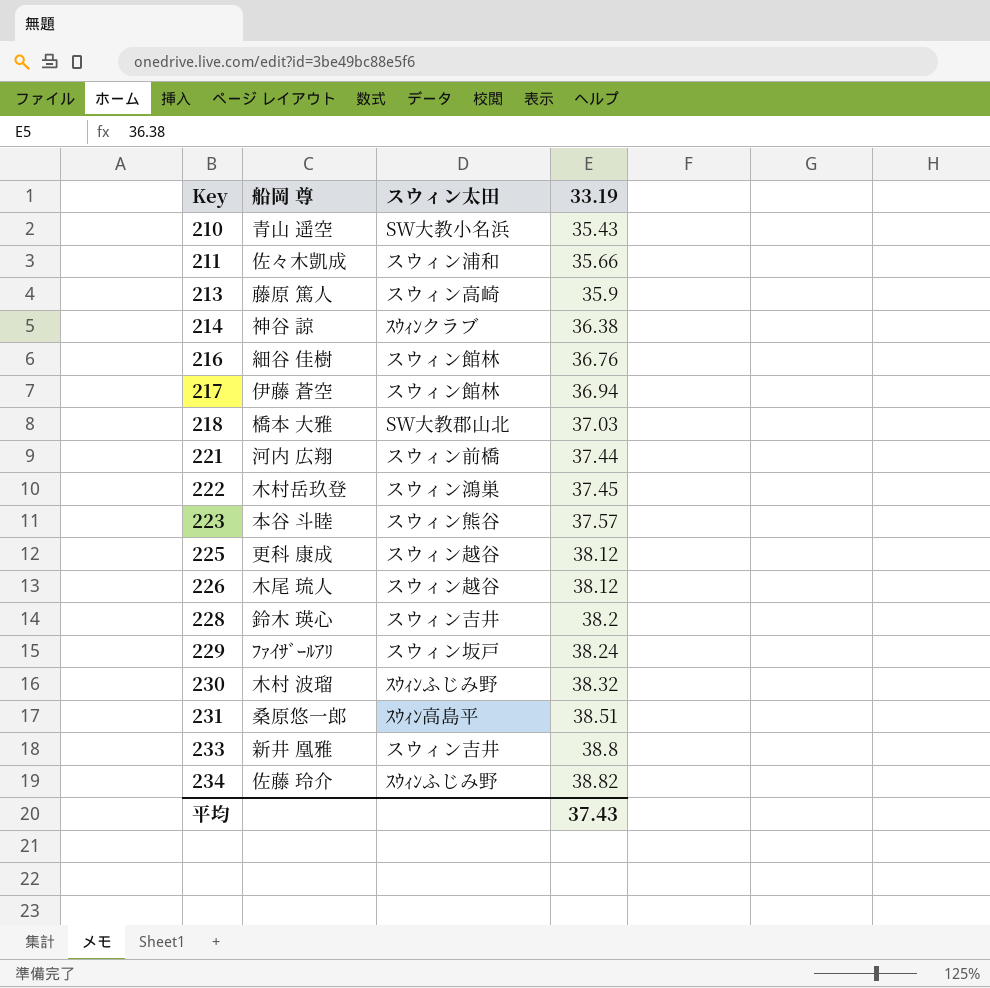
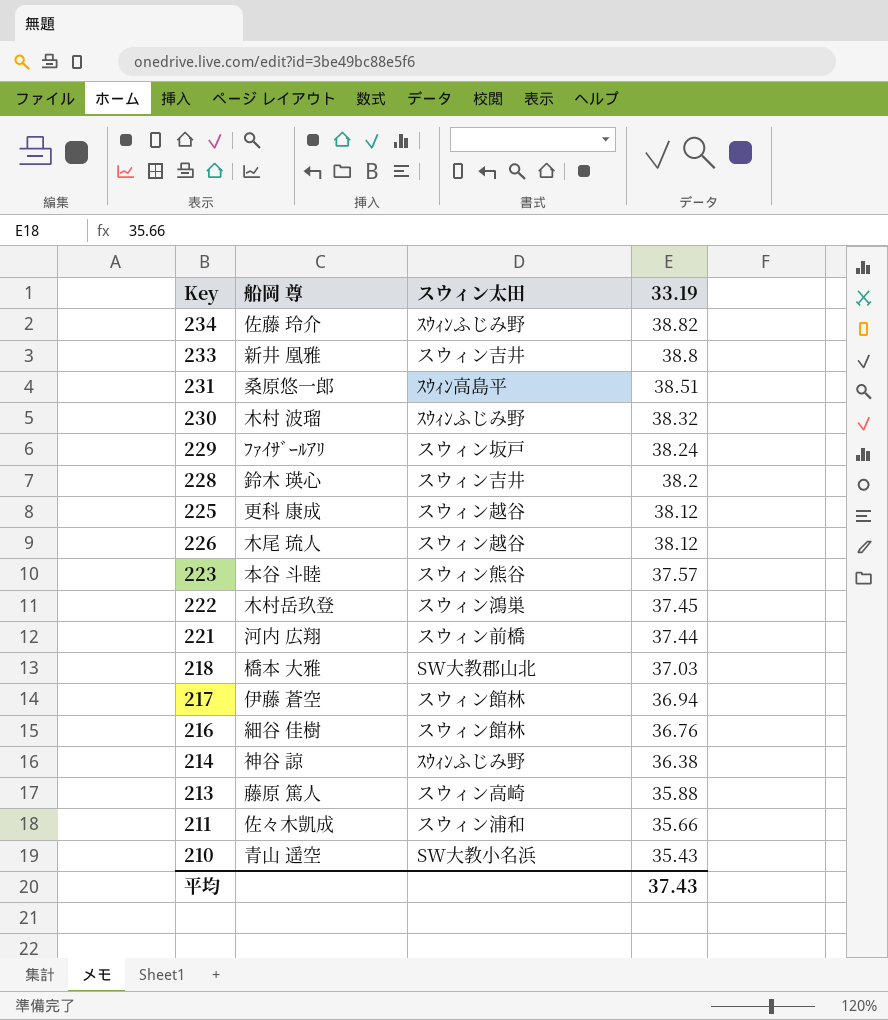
row order: Key ascending -> 33.19 descending
214 | スウィン太田: ｽｳｨﾝクラブ -> ｽｳｨﾝふじみ野
213 | 33.19: 35.9 -> 35.88

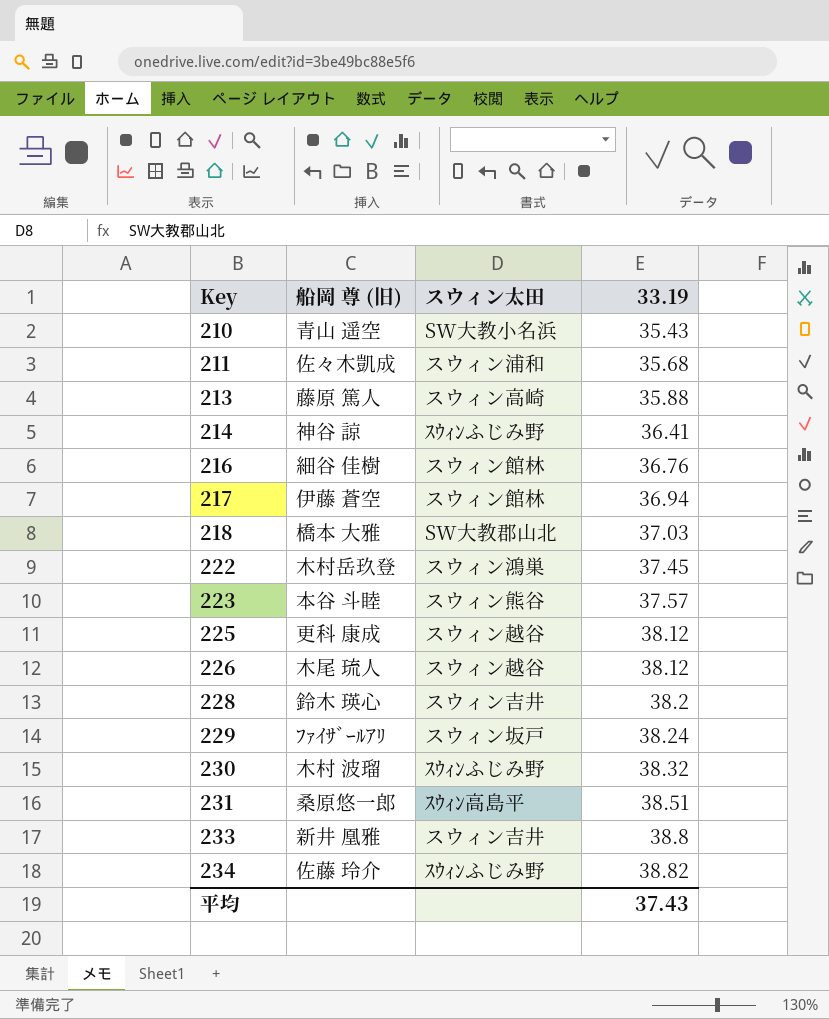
row order: 33.19 descending -> Key ascending
column name: 船岡 尊 -> 船岡 尊 (旧)
row 221: 河内 広翔 | スウィン前橋 | 37.44 -> none
211 | 33.19: 35.66 -> 35.68
214 | 33.19: 36.38 -> 36.41

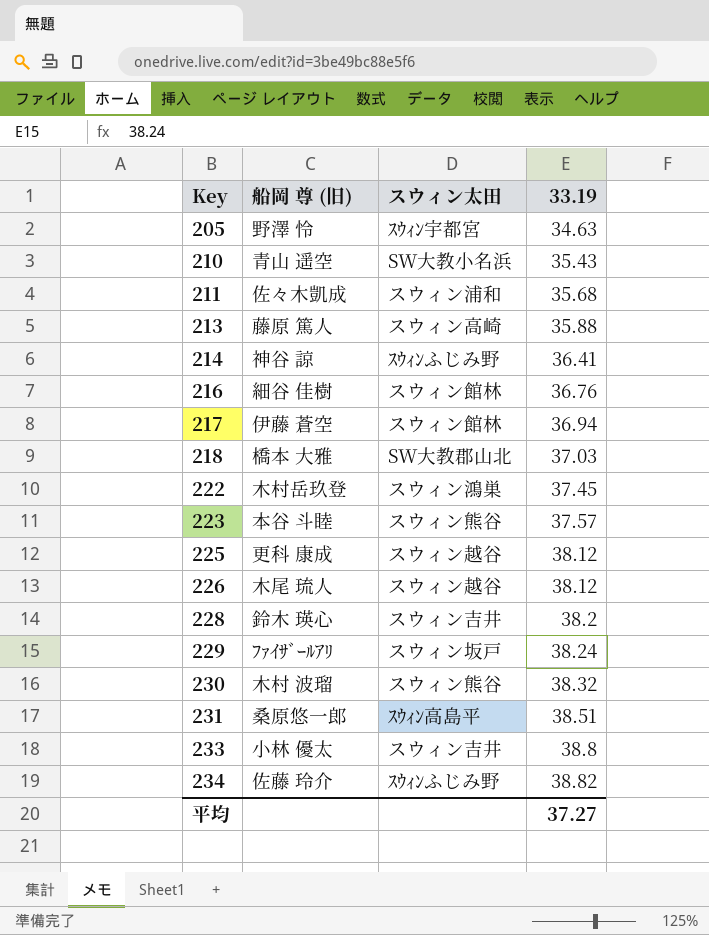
row 205: none -> 野澤 怜 | ｽｳｨﾝ宇都宮 | 34.63
230 | スウィン太田: ｽｳｨﾝふじみ野 -> スウィン熊谷
233 | 船岡 尊 (旧): 新井 凰雅 -> 小林 優太
平均 | 33.19: 37.43 -> 37.27

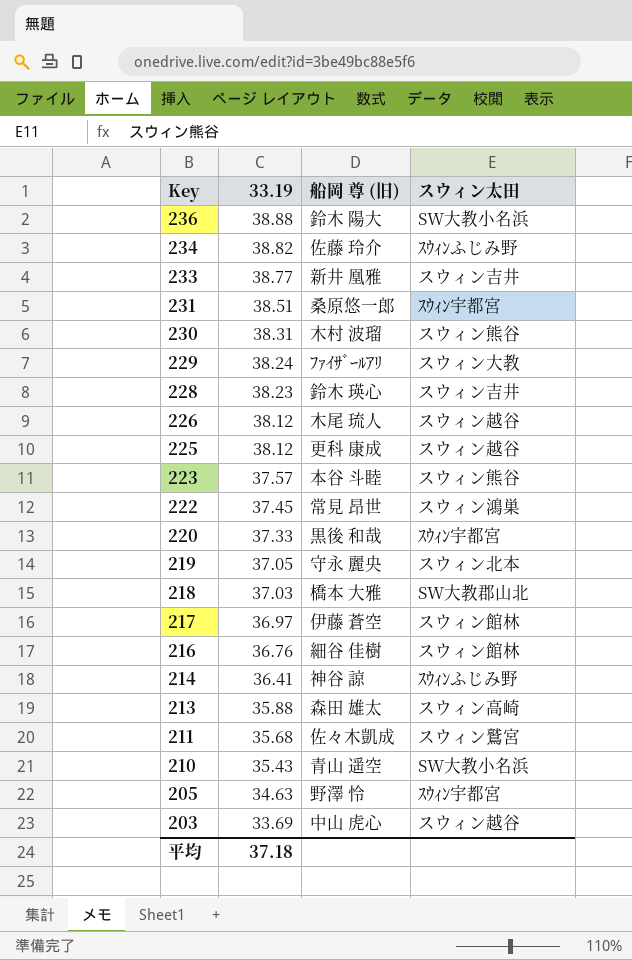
row order: Key ascending -> Key descending
column 33.19 | position: 4 -> 2
row 236: none -> 38.88 | 鈴木 陽大 | SW大教小名浜
233 | 33.19: 38.8 -> 38.77
233 | 船岡 尊 (旧): 小林 優太 -> 新井 凰雅
231 | スウィン太田: ｽｳｨﾝ高島平 -> ｽｳｨﾝ宇都宮
230 | 33.19: 38.32 -> 38.31
229 | スウィン太田: スウィン坂戸 -> スウィン大教
228 | 33.19: 38.2 -> 38.23
222 | 船岡 尊 (旧): 木村岳玖登 -> 常見 昂世
row 220: none -> 37.33 | 黒後 和哉 | ｽｳｨﾝ宇都宮
row 219: none -> 37.05 | 守永 麗央 | スウィン北本
217 | 33.19: 36.94 -> 36.97
213 | 船岡 尊 (旧): 藤原 篤人 -> 森田 雄太
211 | スウィン太田: スウィン浦和 -> スウィン鷲宮
row 203: none -> 33.69 | 中山 虎心 | スウィン越谷
平均 | 33.19: 37.27 -> 37.18

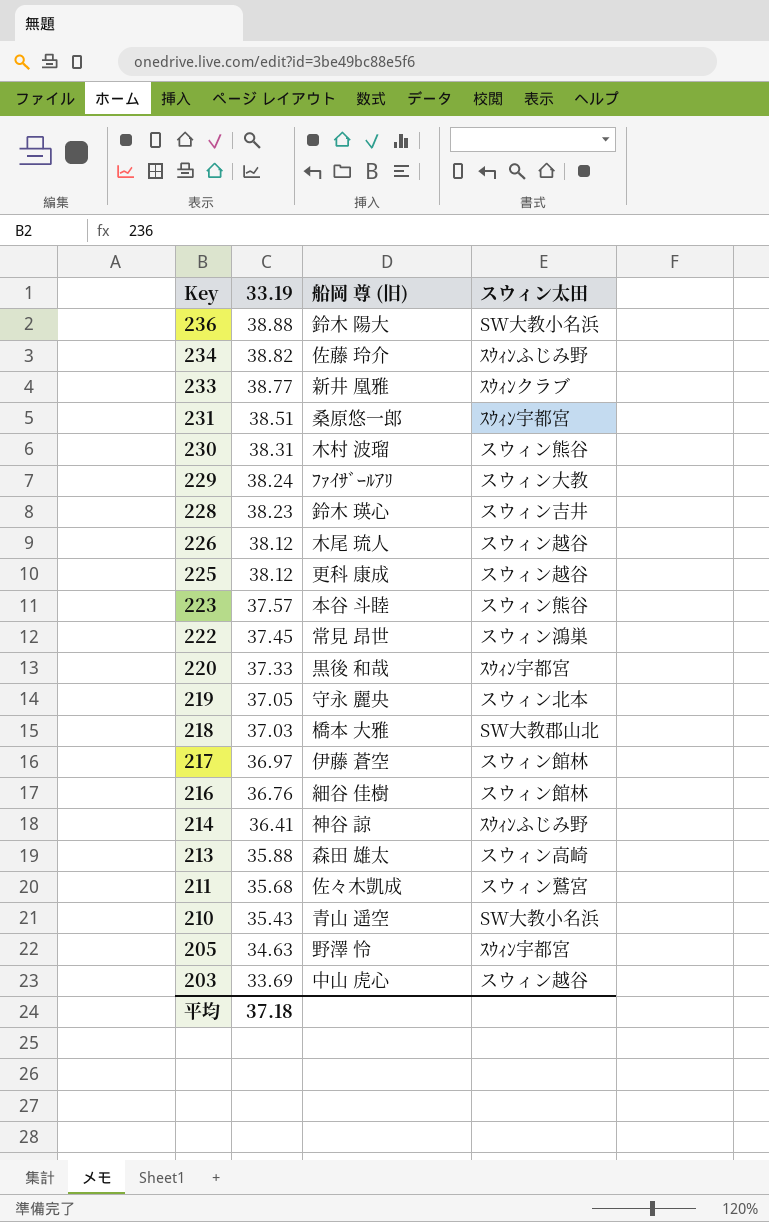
233 | スウィン太田: スウィン吉井 -> ｽｳｨﾝクラブ

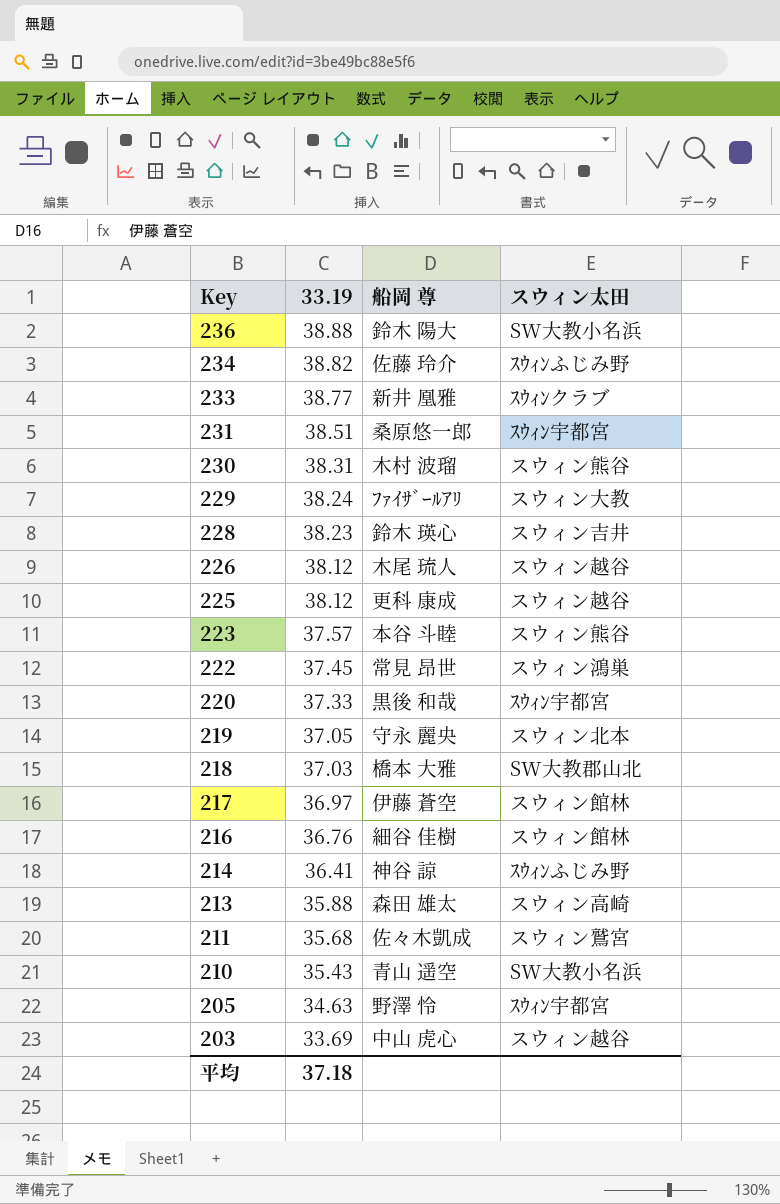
column name: 船岡 尊 (旧) -> 船岡 尊

